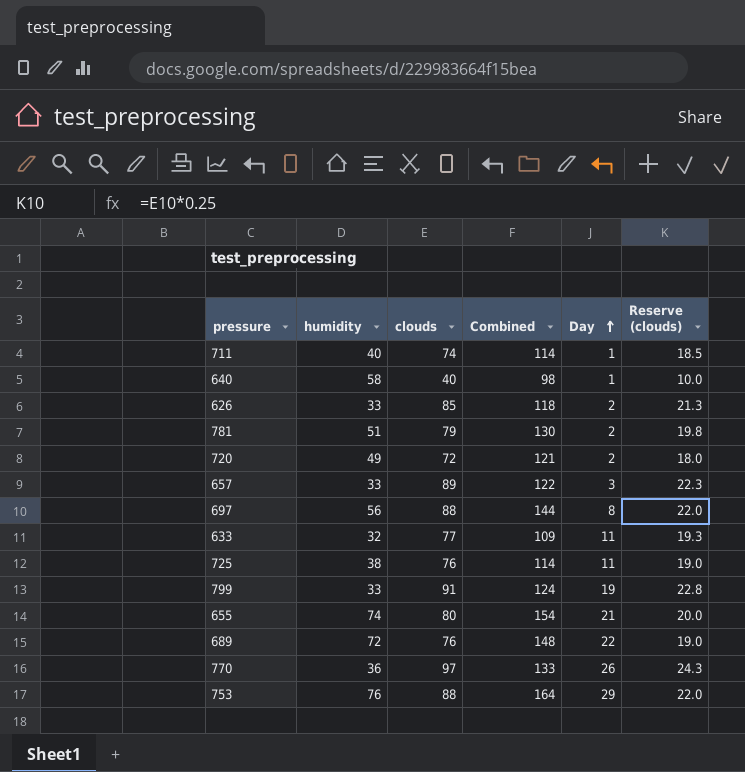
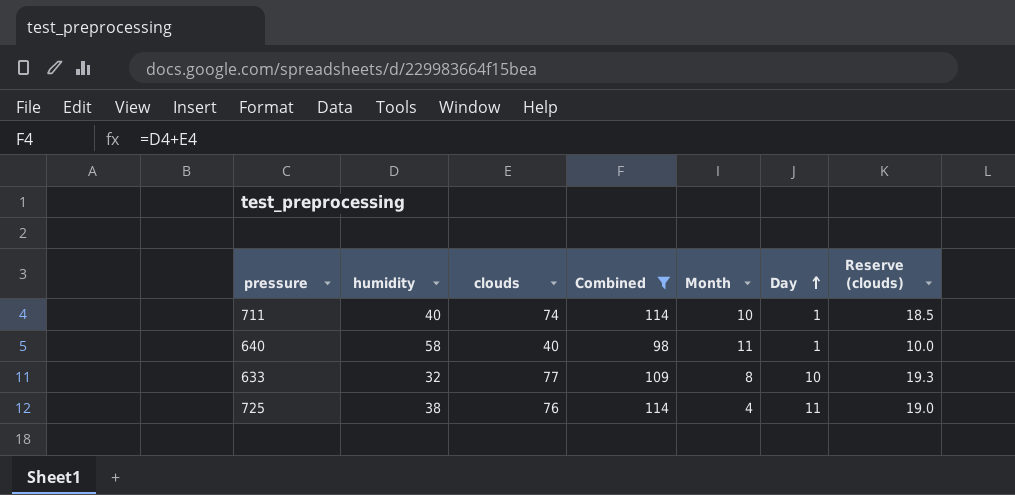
filter: none -> Combined <= 114
column Month | position: none -> 5
633 | Day: 11 -> 10

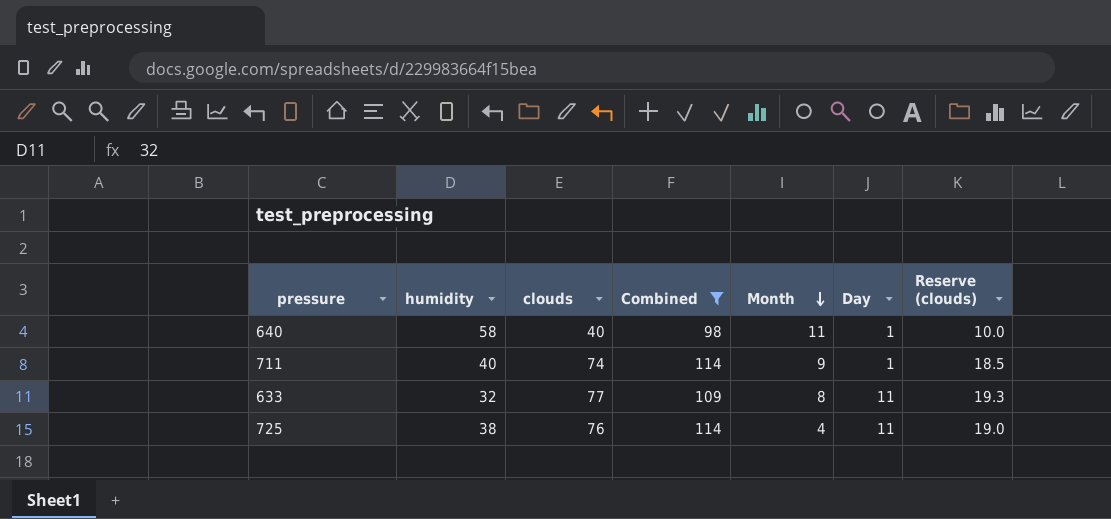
row order: Day ascending -> Month descending
711 | Month: 10 -> 9
633 | Day: 10 -> 11

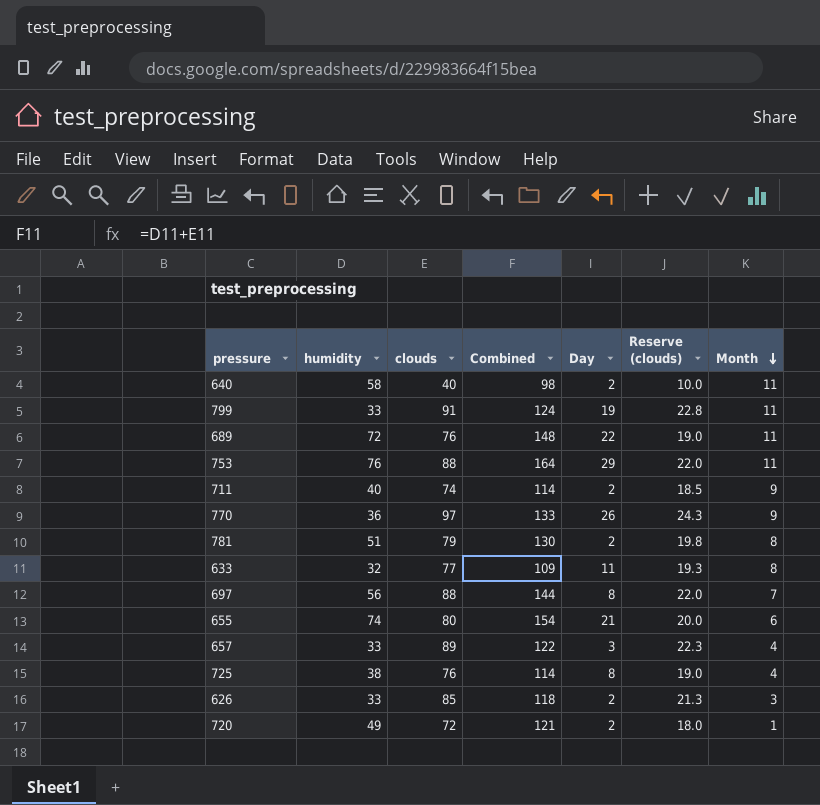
filter: Combined <= 114 -> none
column Month | position: 5 -> 7
640 | Day: 1 -> 2
711 | Day: 1 -> 2
725 | Day: 11 -> 8

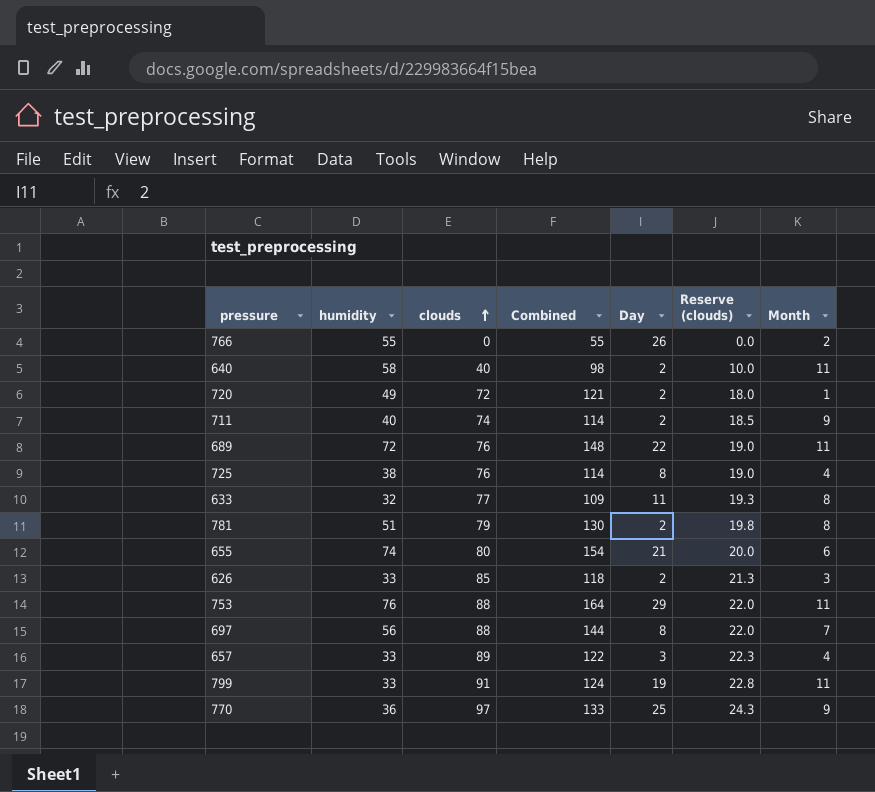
row order: Month descending -> clouds ascending
row 766: none -> 55 | 0 | 55 | 26 | 0.0 | 2
770 | Day: 26 -> 25

